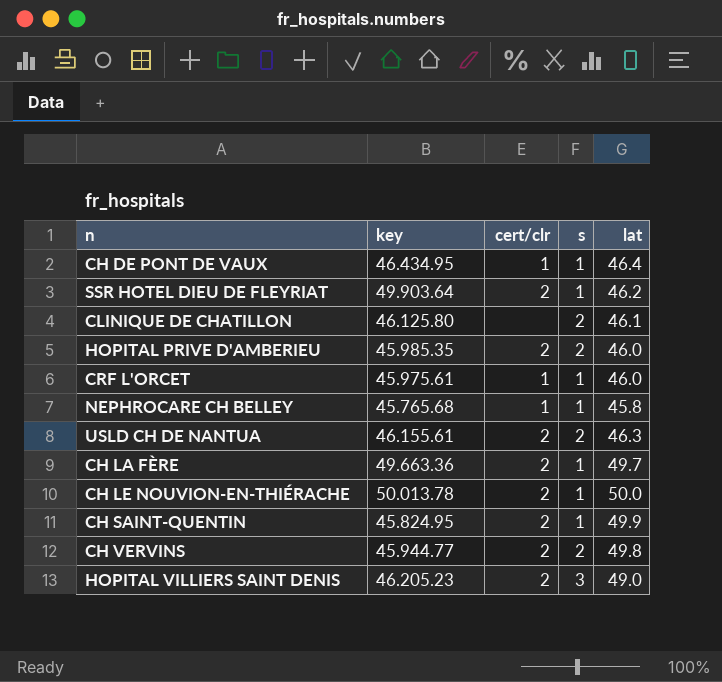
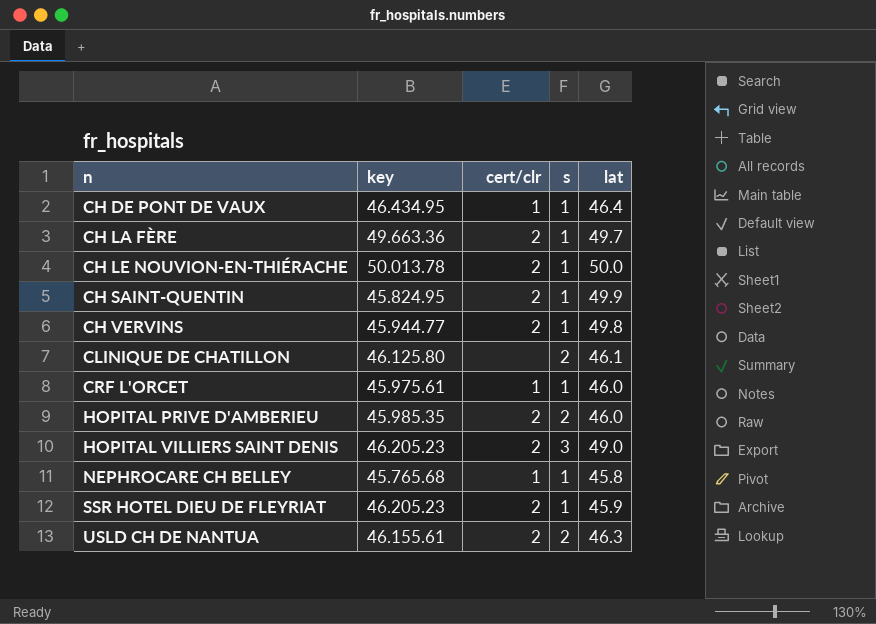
row order: none -> n ascending
CH VERVINS | s: 2 -> 1
SSR HOTEL DIEU DE FLEYRIAT | key: 49.903.64 -> 46.205.23
SSR HOTEL DIEU DE FLEYRIAT | lat: 46.2 -> 45.9

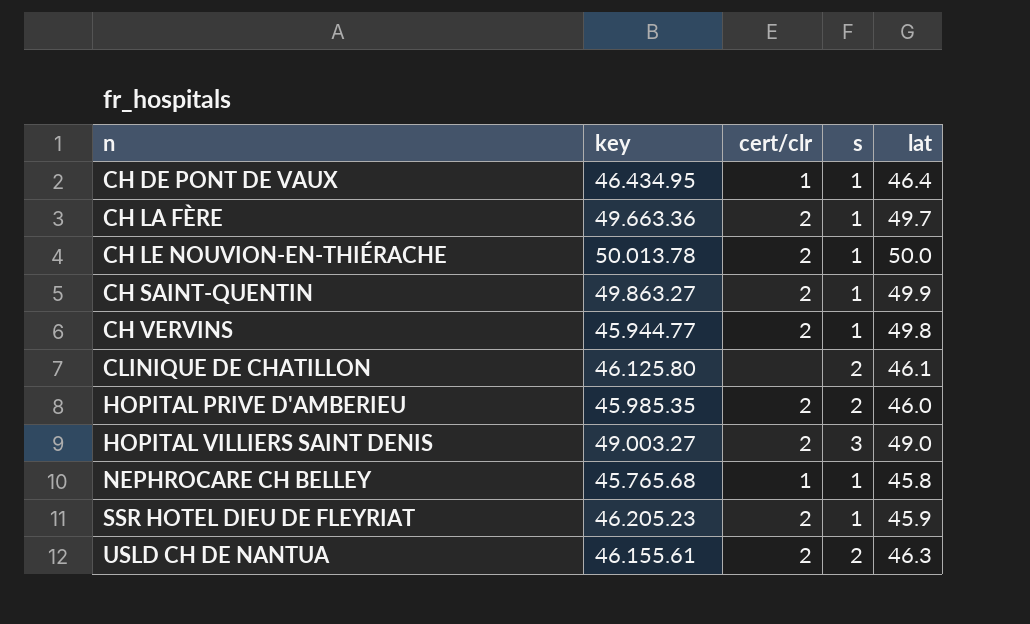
row CRF L'ORCET: 45.975.61 | 1 | 1 | 46.0 -> none
CH SAINT-QUENTIN | key: 45.824.95 -> 49.863.27
HOPITAL VILLIERS SAINT DENIS | key: 46.205.23 -> 49.003.27

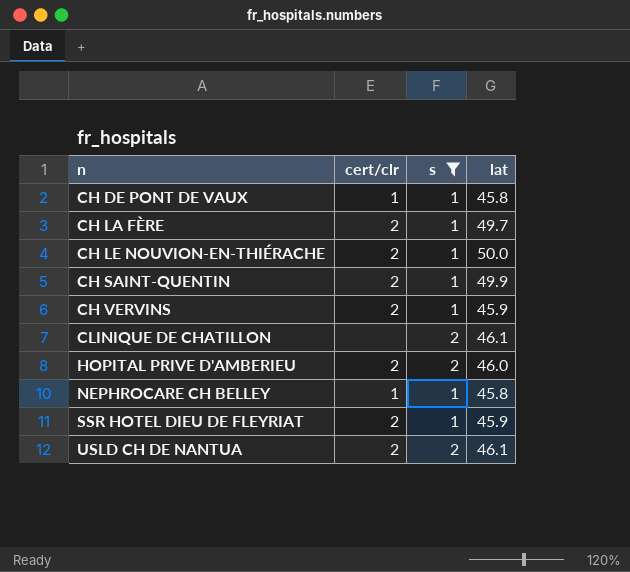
filter: none -> s != 3
column key | position: 2 -> none
CH DE PONT DE VAUX | lat: 46.4 -> 45.8
CH VERVINS | lat: 49.8 -> 45.9
USLD CH DE NANTUA | lat: 46.3 -> 46.1

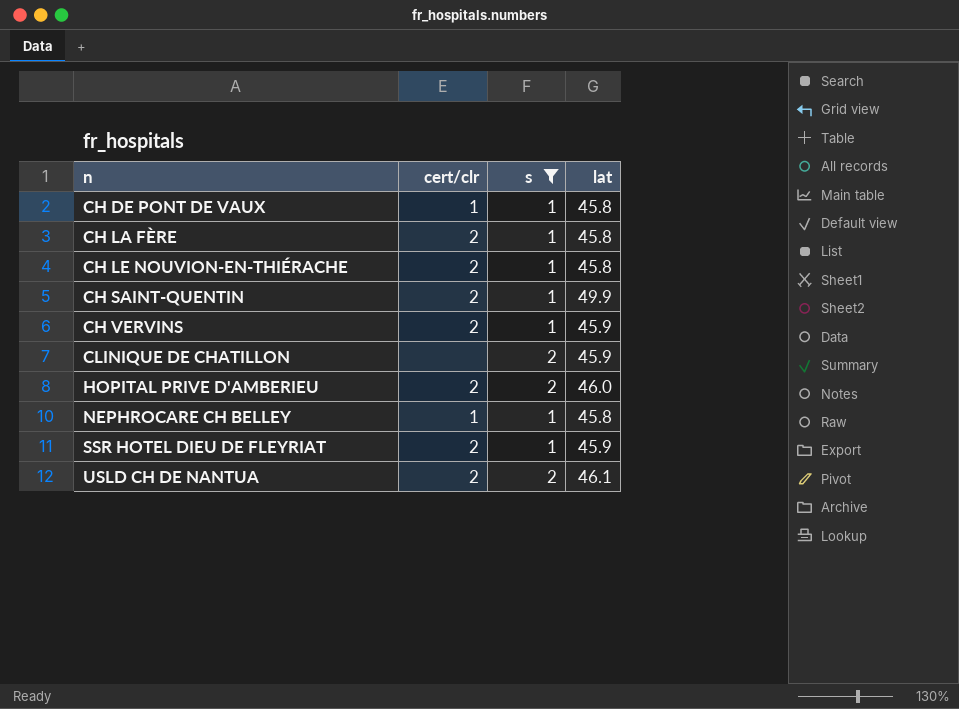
CH LA FÈRE | lat: 49.7 -> 45.8
CH LE NOUVION-EN-THIÉRACHE | lat: 50.0 -> 45.8
CLINIQUE DE CHATILLON | lat: 46.1 -> 45.9

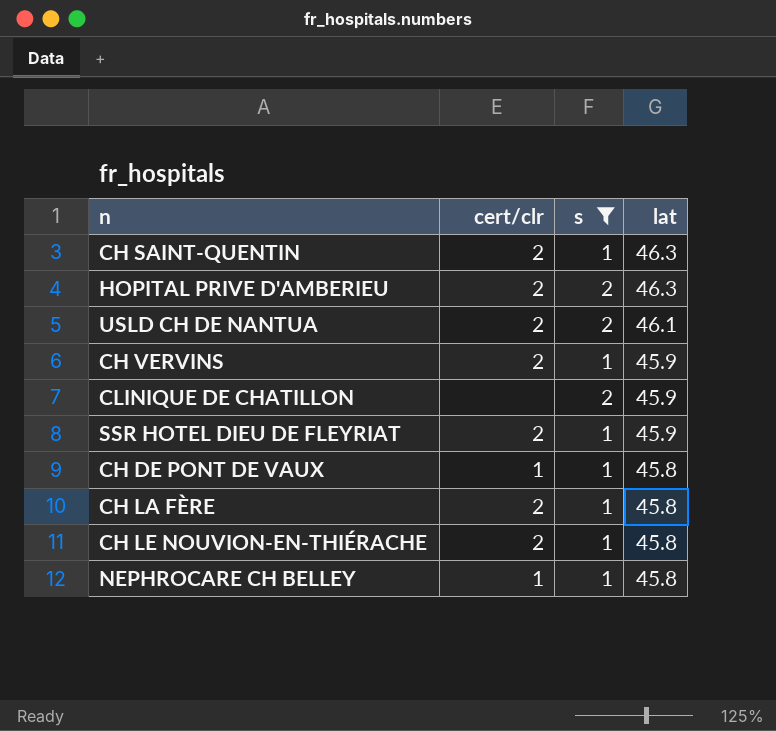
row order: n ascending -> lat descending
CH SAINT-QUENTIN | lat: 49.9 -> 46.3
HOPITAL PRIVE D'AMBERIEU | lat: 46.0 -> 46.3

